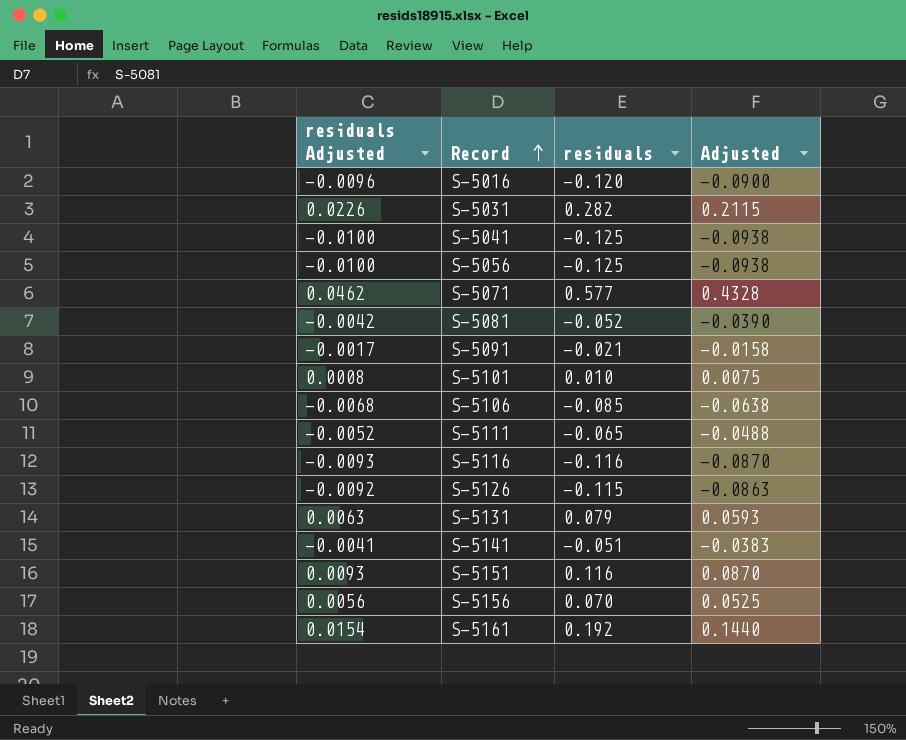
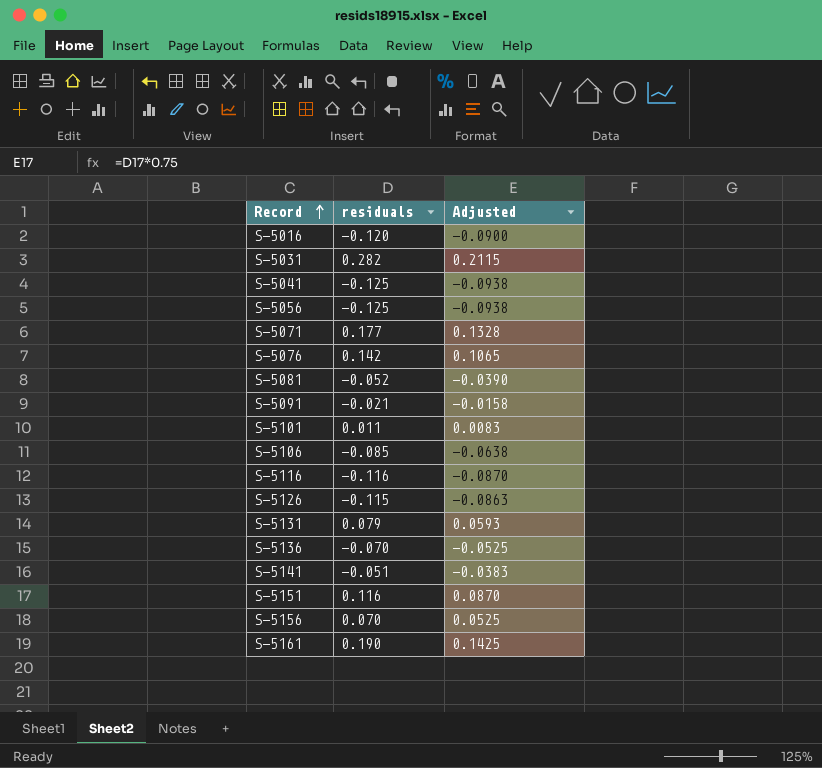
column residuals Adjusted | formula: [residuals] * 0.08 -> none
row S-5111: -0.0052 | -0.065 | -0.0488 -> none
S-5071 | residuals: 0.577 -> 0.177
S-5071 | Adjusted: 0.4328 -> 0.1328
row S-5076: none -> 0.142 | 0.1065
S-5101 | residuals: 0.010 -> 0.011
S-5101 | Adjusted: 0.0075 -> 0.0083
row S-5136: none -> -0.070 | -0.0525
S-5161 | residuals: 0.192 -> 0.190
S-5161 | Adjusted: 0.1440 -> 0.1425

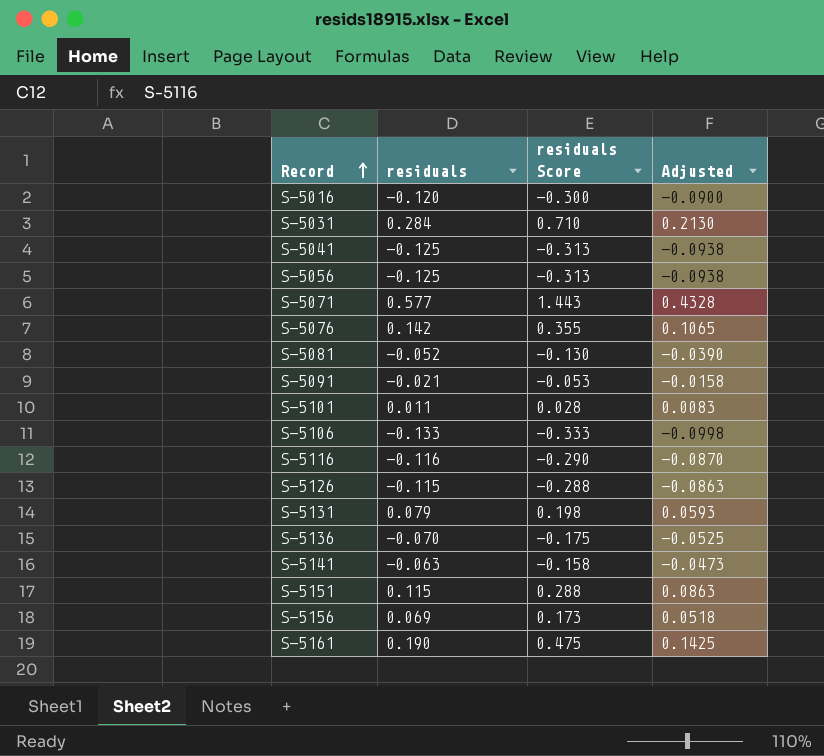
column residuals Score | formula: none -> [residuals] * 2.5
S-5031 | residuals: 0.282 -> 0.284
S-5031 | Adjusted: 0.2115 -> 0.2130
S-5071 | residuals: 0.177 -> 0.577
S-5071 | Adjusted: 0.1328 -> 0.4328
S-5106 | residuals: -0.085 -> -0.133
S-5106 | Adjusted: -0.0638 -> -0.0998
S-5141 | residuals: -0.051 -> -0.063
S-5141 | Adjusted: -0.0383 -> -0.0473
S-5151 | residuals: 0.116 -> 0.115
S-5151 | Adjusted: 0.0870 -> 0.0863
S-5156 | residuals: 0.070 -> 0.069
S-5156 | Adjusted: 0.0525 -> 0.0518

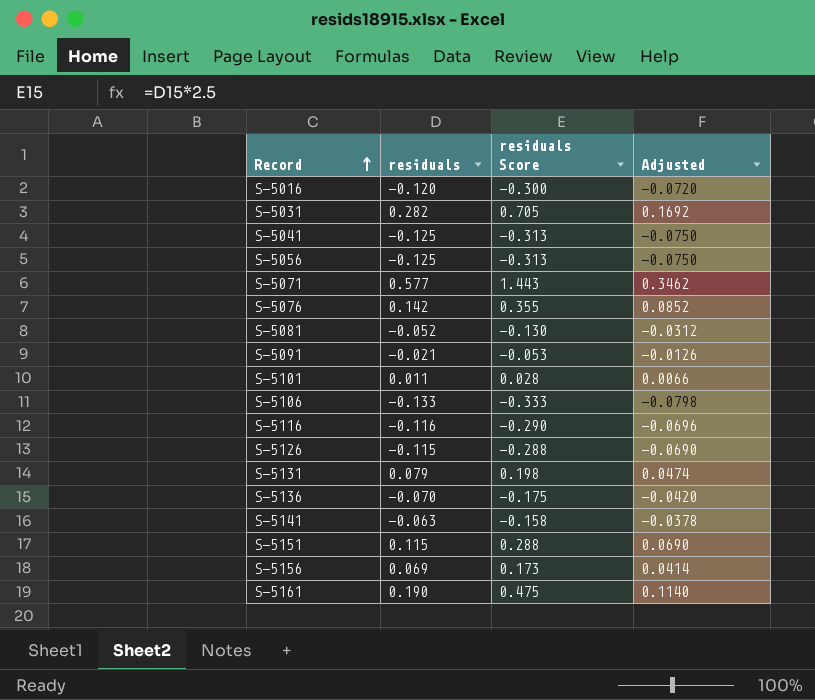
column Adjusted | formula: [residuals] * 0.75 -> [residuals] * 0.6
S-5031 | residuals: 0.284 -> 0.282
S-5031 | residuals Score: 0.710 -> 0.705

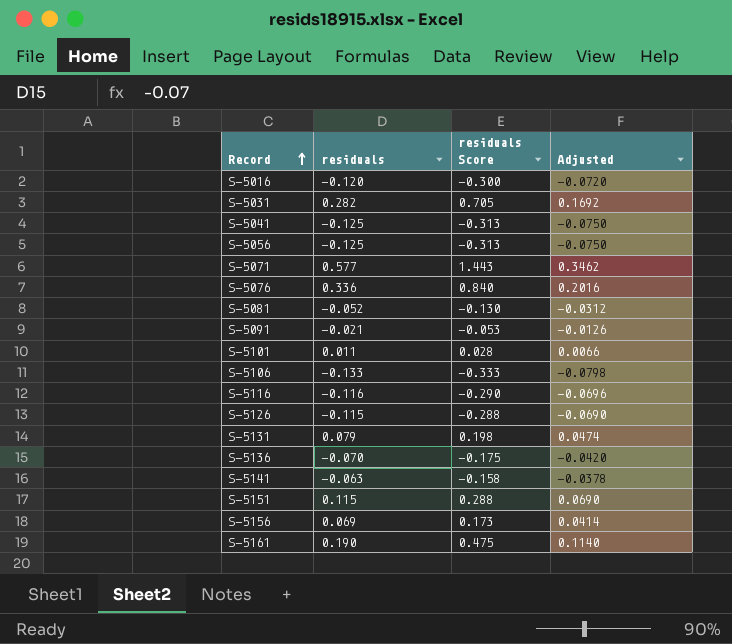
S-5076 | residuals: 0.142 -> 0.336
S-5076 | residuals Score: 0.355 -> 0.840
S-5076 | Adjusted: 0.0852 -> 0.2016

